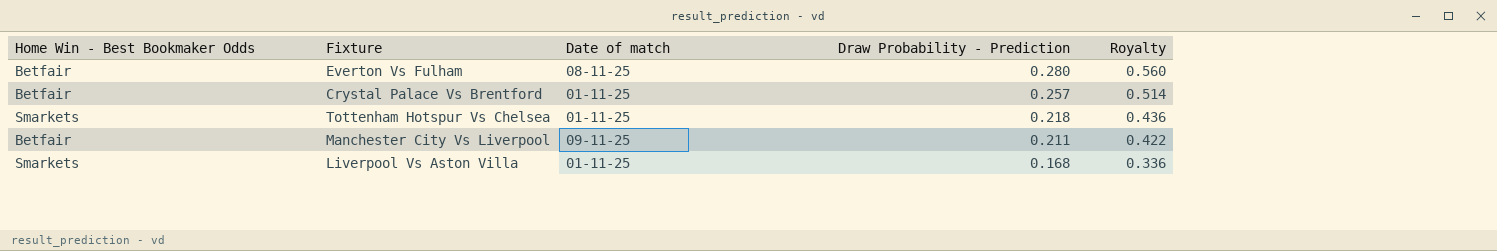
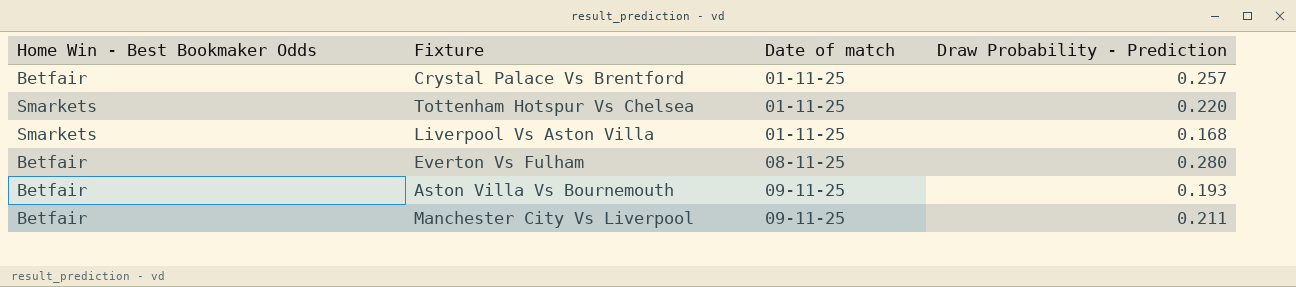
row order: Draw Probability - Prediction descending -> Date of match ascending
column Royalty | formula: [Draw Probability - Prediction] * 2 -> none
Tottenham Hotspur Vs Chelsea | Draw Probability - Prediction: 0.218 -> 0.220
row Aston Villa Vs Bournemouth: none -> Betfair | 09-11-25 | 0.193

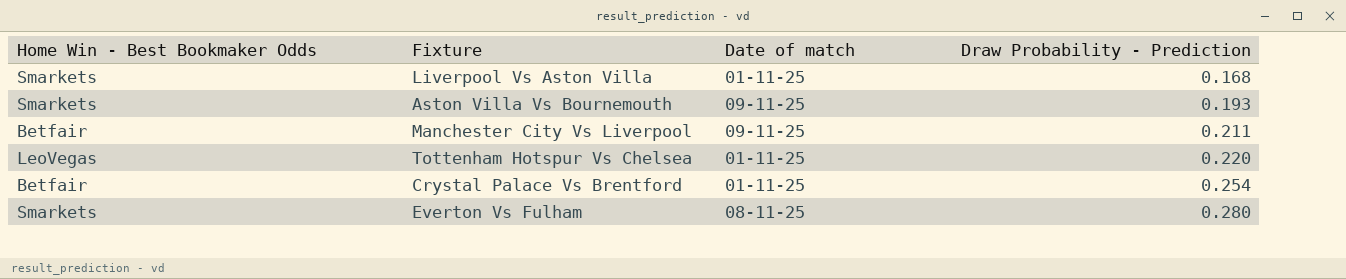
row order: Date of match ascending -> Draw Probability - Prediction ascending
Aston Villa Vs Bournemouth | Home Win - Best Bookmaker Odds: Betfair -> Smarkets
Tottenham Hotspur Vs Chelsea | Home Win - Best Bookmaker Odds: Smarkets -> LeoVegas
Crystal Palace Vs Brentford | Draw Probability - Prediction: 0.257 -> 0.254
Everton Vs Fulham | Home Win - Best Bookmaker Odds: Betfair -> Smarkets

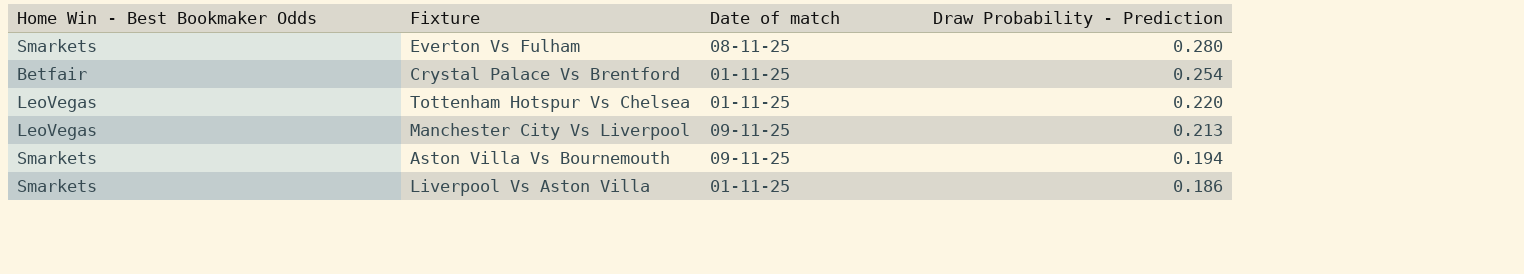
row order: Draw Probability - Prediction ascending -> Draw Probability - Prediction descending
Manchester City Vs Liverpool | Home Win - Best Bookmaker Odds: Betfair -> LeoVegas
Manchester City Vs Liverpool | Draw Probability - Prediction: 0.211 -> 0.213
Aston Villa Vs Bournemouth | Draw Probability - Prediction: 0.193 -> 0.194
Liverpool Vs Aston Villa | Draw Probability - Prediction: 0.168 -> 0.186

